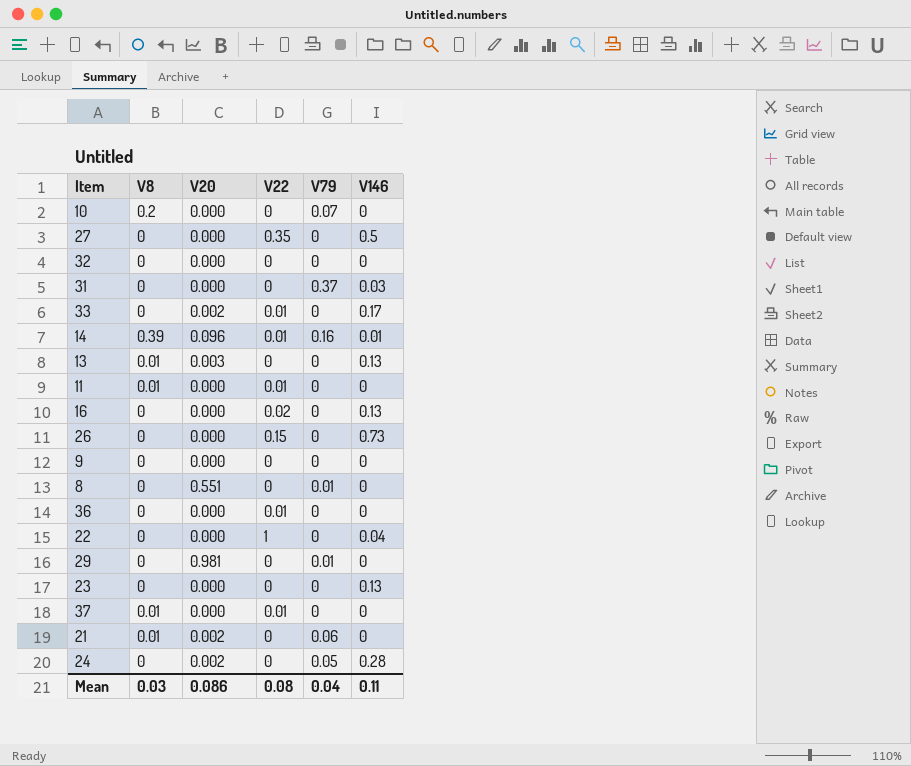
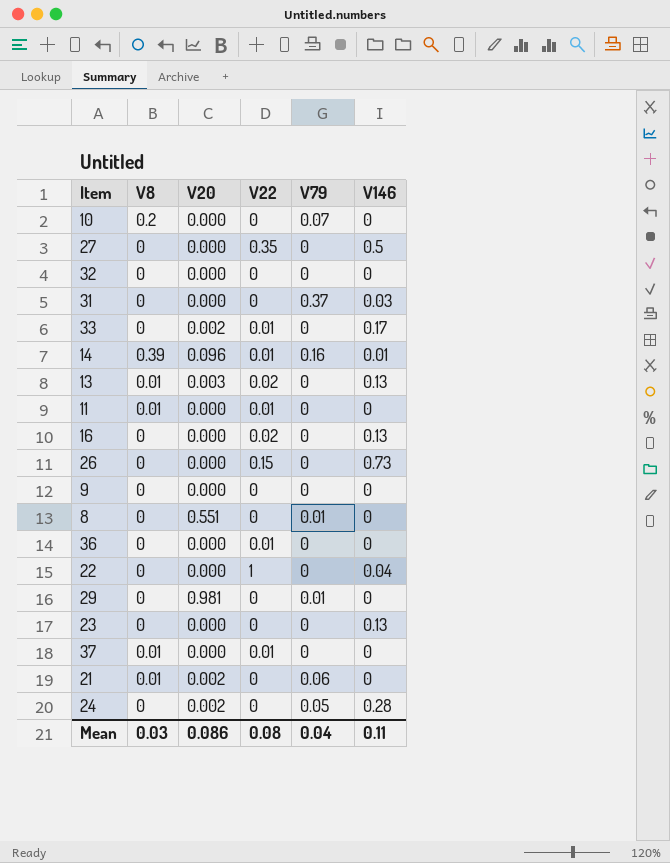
13 | V22: 0 -> 0.02

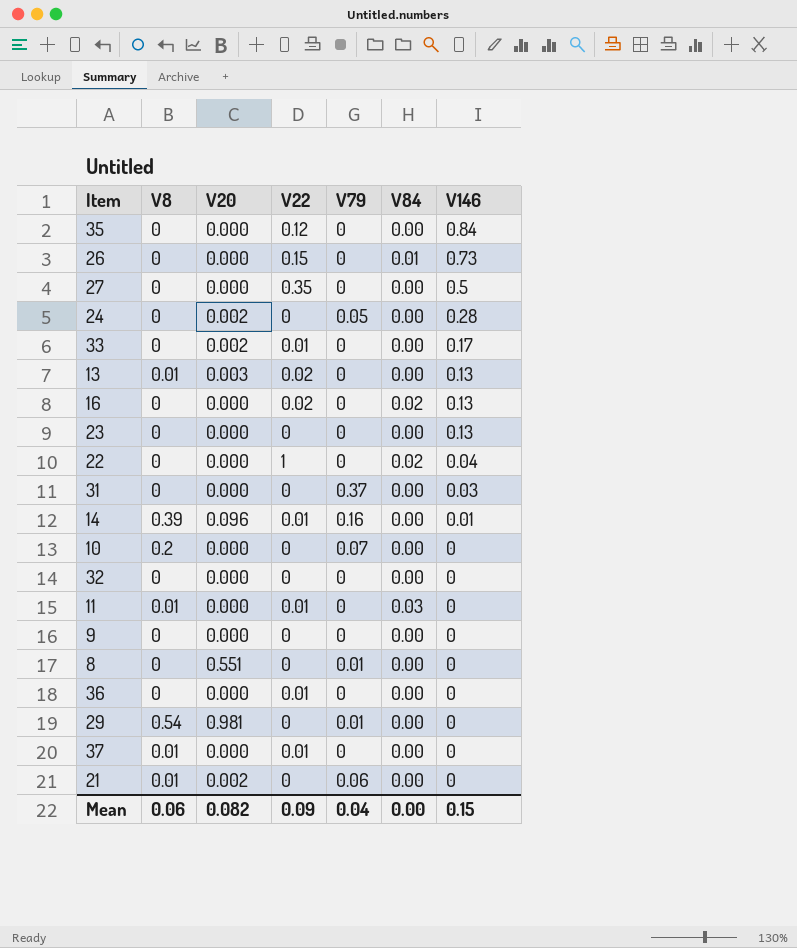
row order: none -> V146 descending
column V84 | position: none -> 6
row 35: none -> 0 | 0.000 | 0.12 | 0 | 0.00 | 0.84
29 | V8: 0 -> 0.54
Mean | V8: 0.03 -> 0.06
Mean | V20: 0.086 -> 0.082
Mean | V22: 0.08 -> 0.09
Mean | V146: 0.11 -> 0.15

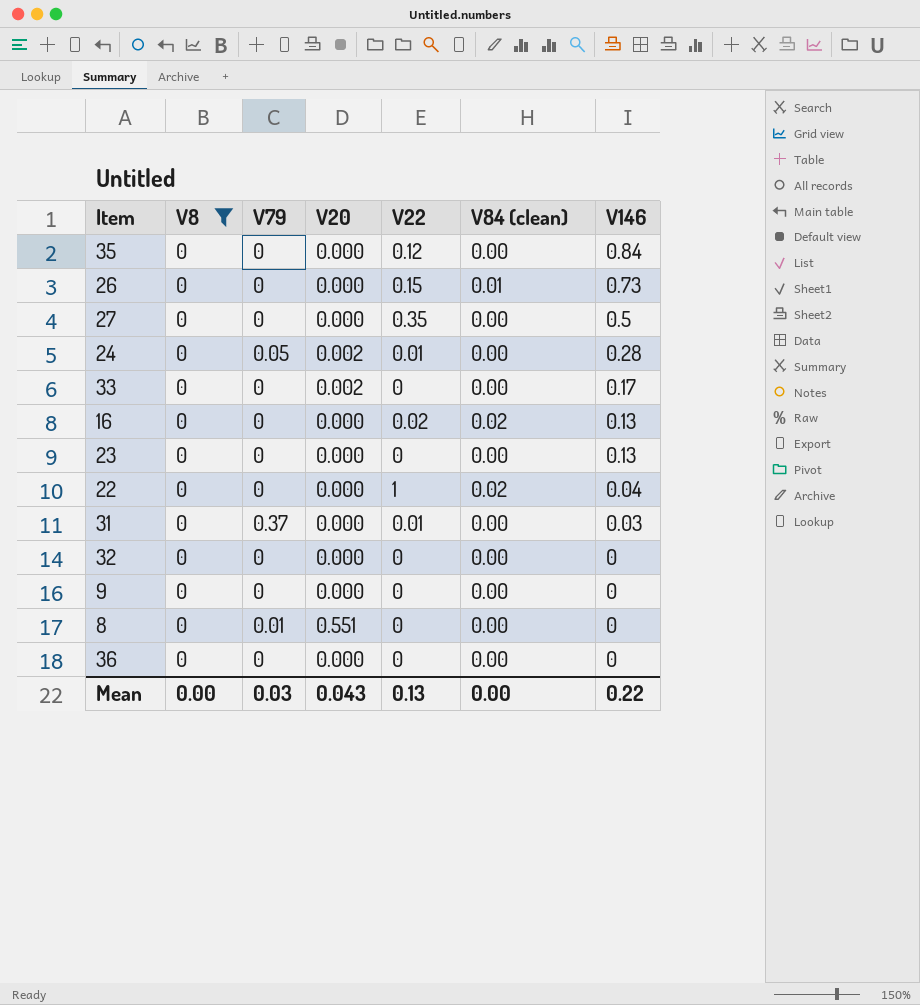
filter: none -> V8 = 0
column V79 | position: 5 -> 3
column name: V84 -> V84 (clean)
24 | V22: 0 -> 0.01
33 | V22: 0.01 -> 0
31 | V22: 0 -> 0.01
36 | V22: 0.01 -> 0
Mean | V8: 0.06 -> 0.00
Mean | V79: 0.04 -> 0.03
Mean | V20: 0.082 -> 0.043
Mean | V22: 0.09 -> 0.13
Mean | V146: 0.15 -> 0.22

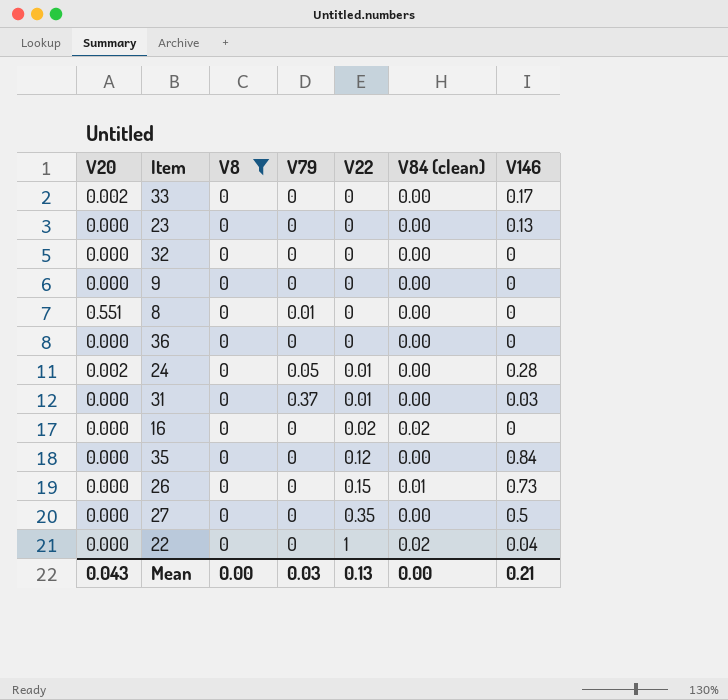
row order: V146 descending -> V22 ascending
column V20 | position: 4 -> 1
16 | V146: 0.13 -> 0
Mean | V146: 0.22 -> 0.21

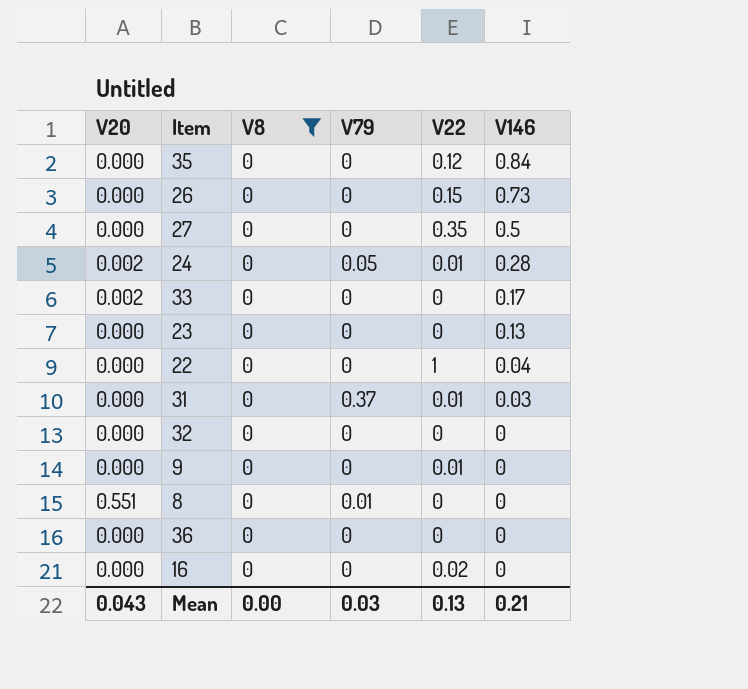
row order: V22 ascending -> V146 descending
column V84 (clean) | position: 6 -> none
9 | V22: 0 -> 0.01

